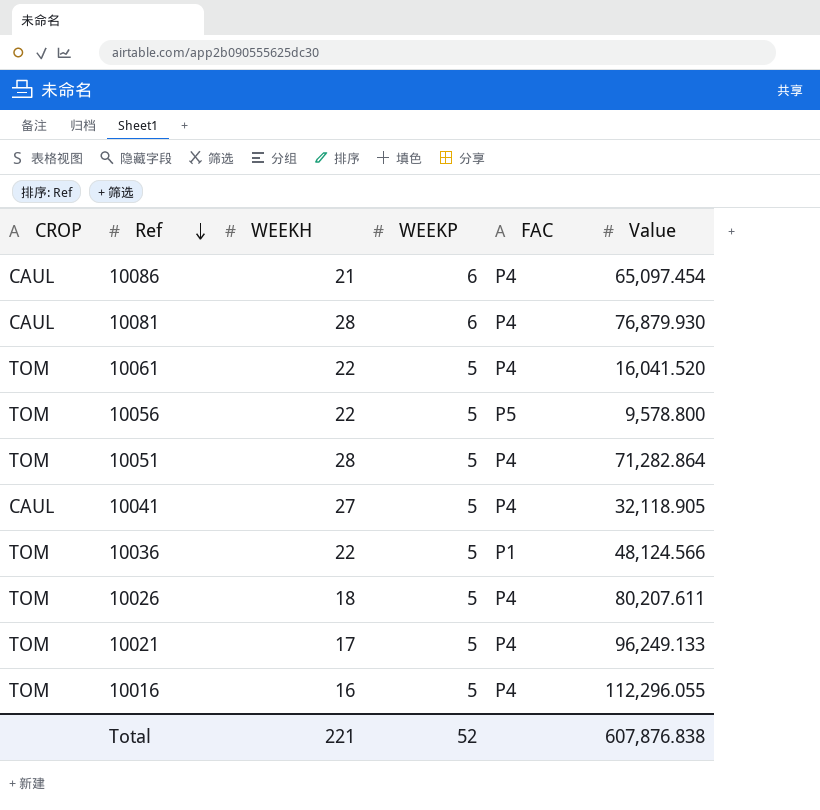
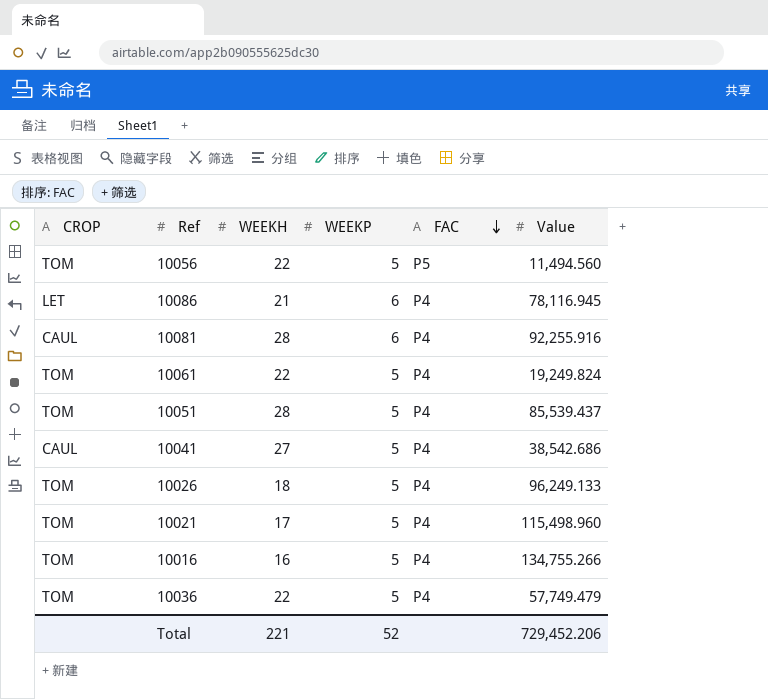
row order: Ref descending -> FAC descending
10056 | Value: 9,578.800 -> 11,494.560
10086 | CROP: CAUL -> LET
10086 | Value: 65,097.454 -> 78,116.945
10081 | Value: 76,879.930 -> 92,255.916
10061 | Value: 16,041.520 -> 19,249.824
10051 | Value: 71,282.864 -> 85,539.437
10041 | Value: 32,118.905 -> 38,542.686
10026 | Value: 80,207.611 -> 96,249.133
10021 | Value: 96,249.133 -> 115,498.960
10016 | Value: 112,296.055 -> 134,755.266
10036 | FAC: P1 -> P4
10036 | Value: 48,124.566 -> 57,749.479
Total | Value: 607,876.838 -> 729,452.206

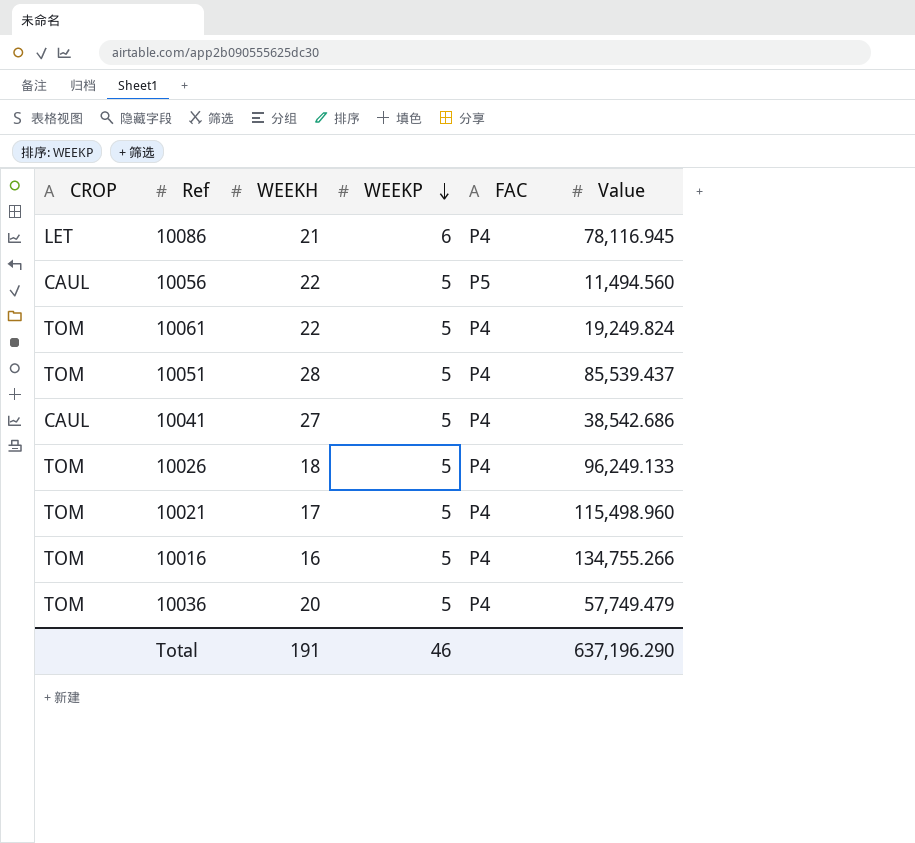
row order: FAC descending -> WEEKP descending
row 10081: CAUL | 28 | 6 | P4 | 92,255.916 -> none
10056 | CROP: TOM -> CAUL
10036 | WEEKH: 22 -> 20
Total | WEEKH: 221 -> 191
Total | WEEKP: 52 -> 46
Total | Value: 729,452.206 -> 637,196.290

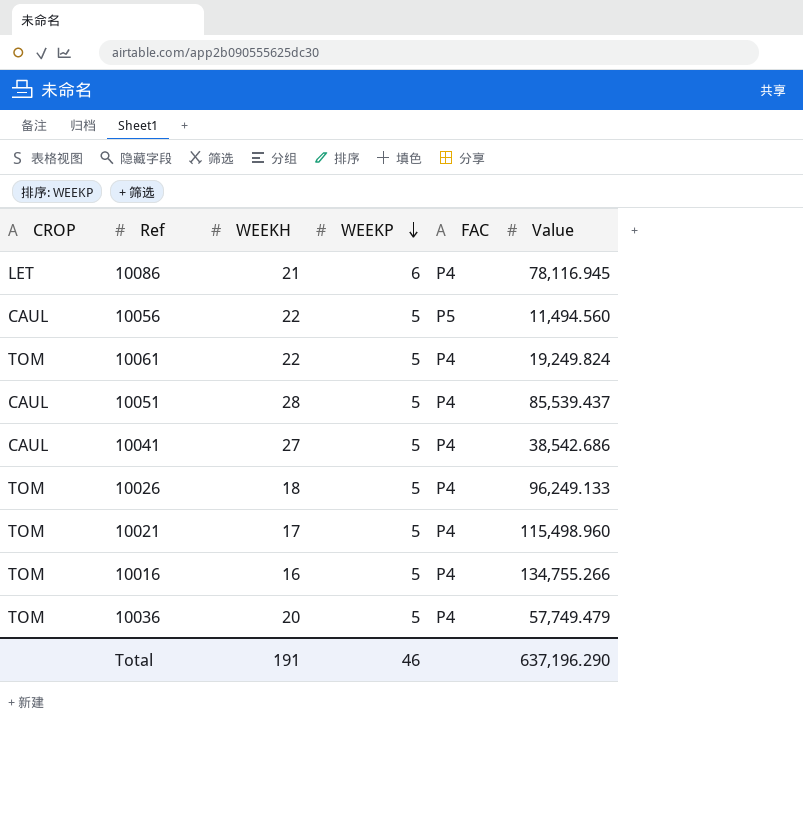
10051 | CROP: TOM -> CAUL

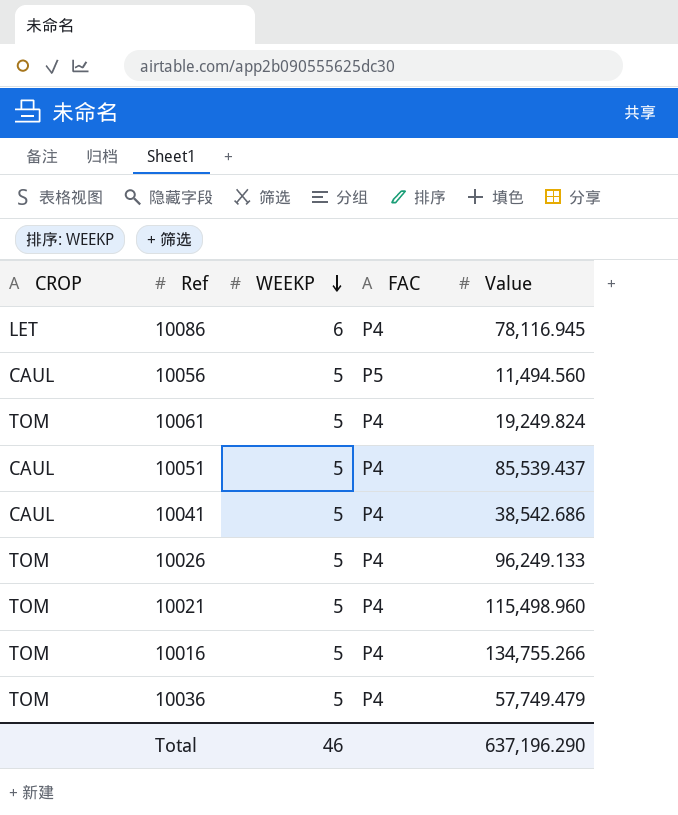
column WEEKH | position: 3 -> none

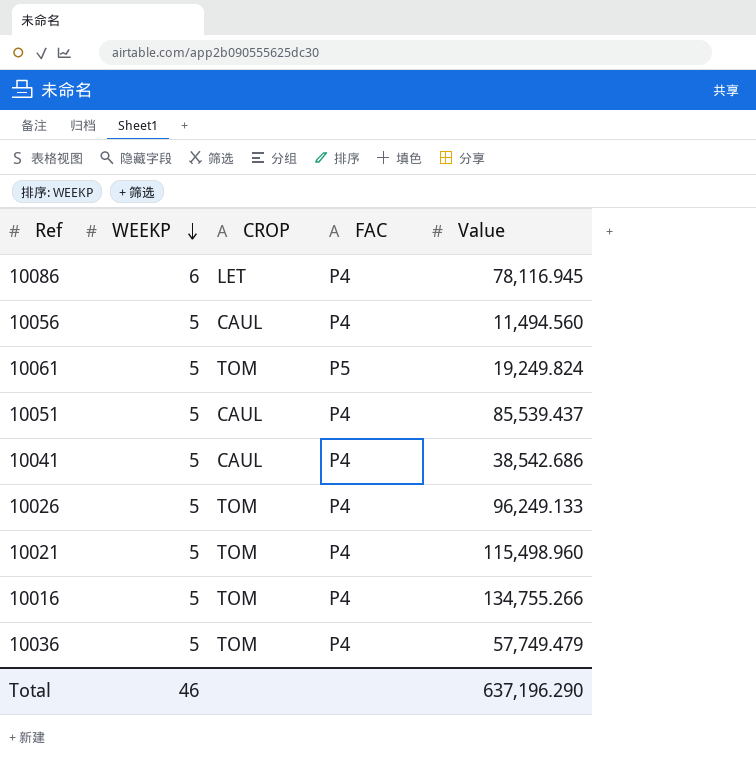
column CROP | position: 1 -> 3
10056 | FAC: P5 -> P4
10061 | FAC: P4 -> P5

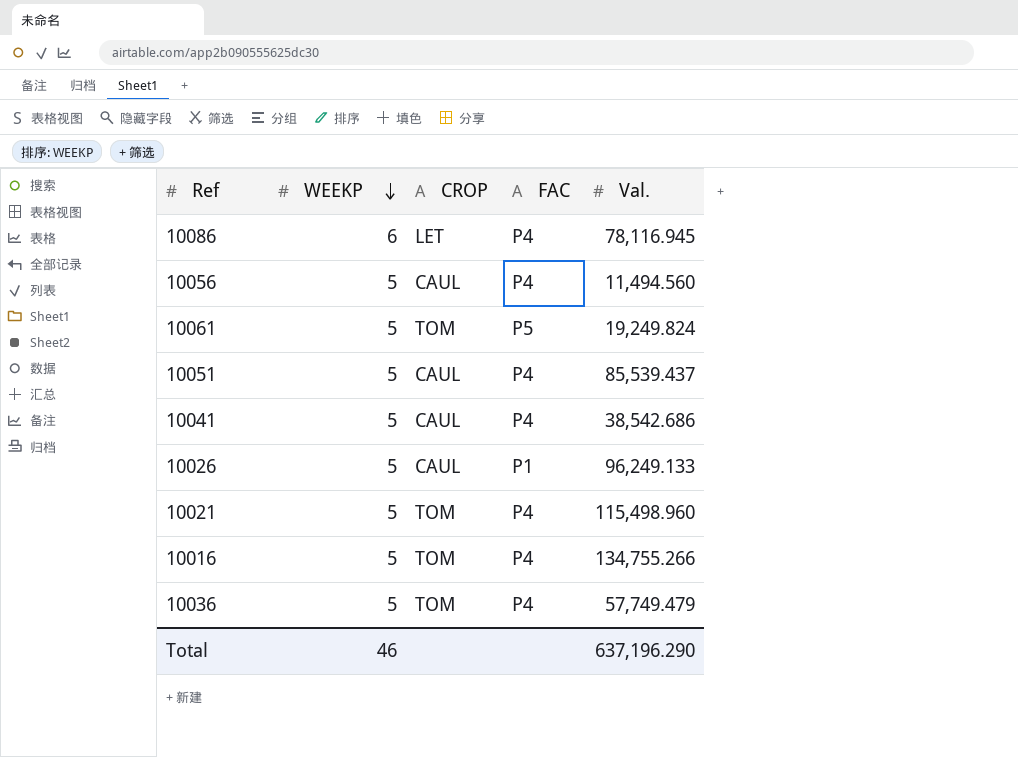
column name: Value -> Val.
10026 | CROP: TOM -> CAUL
10026 | FAC: P4 -> P1

